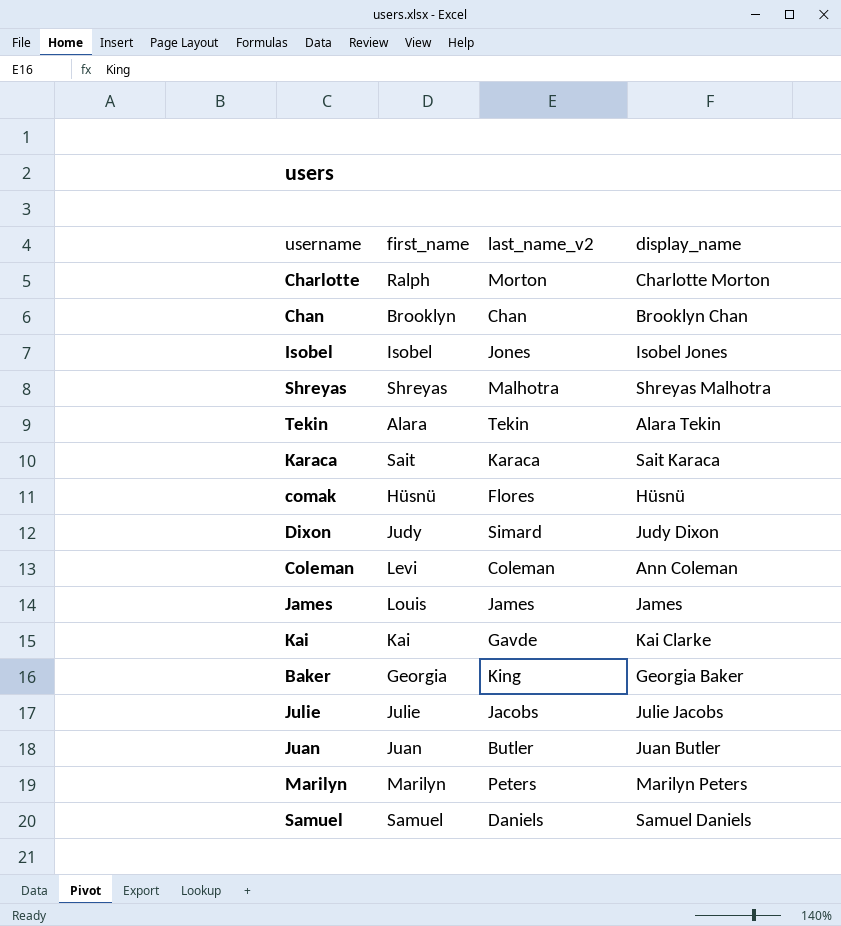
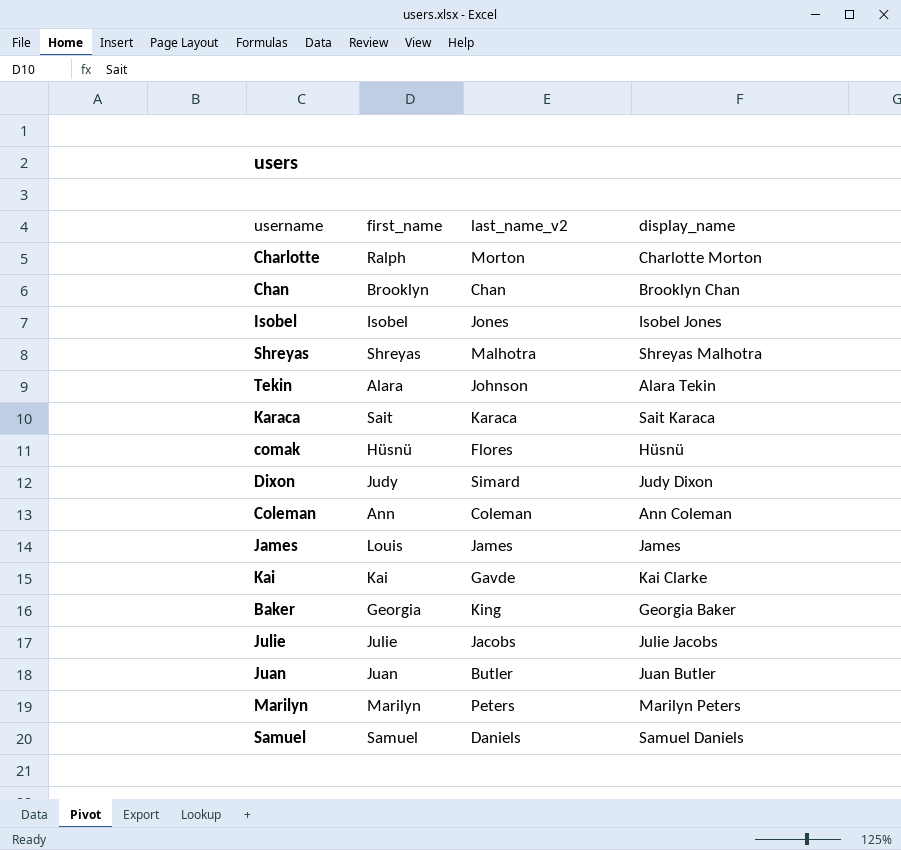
Tekin | last_name_v2: Tekin -> Johnson
Coleman | first_name: Levi -> Ann

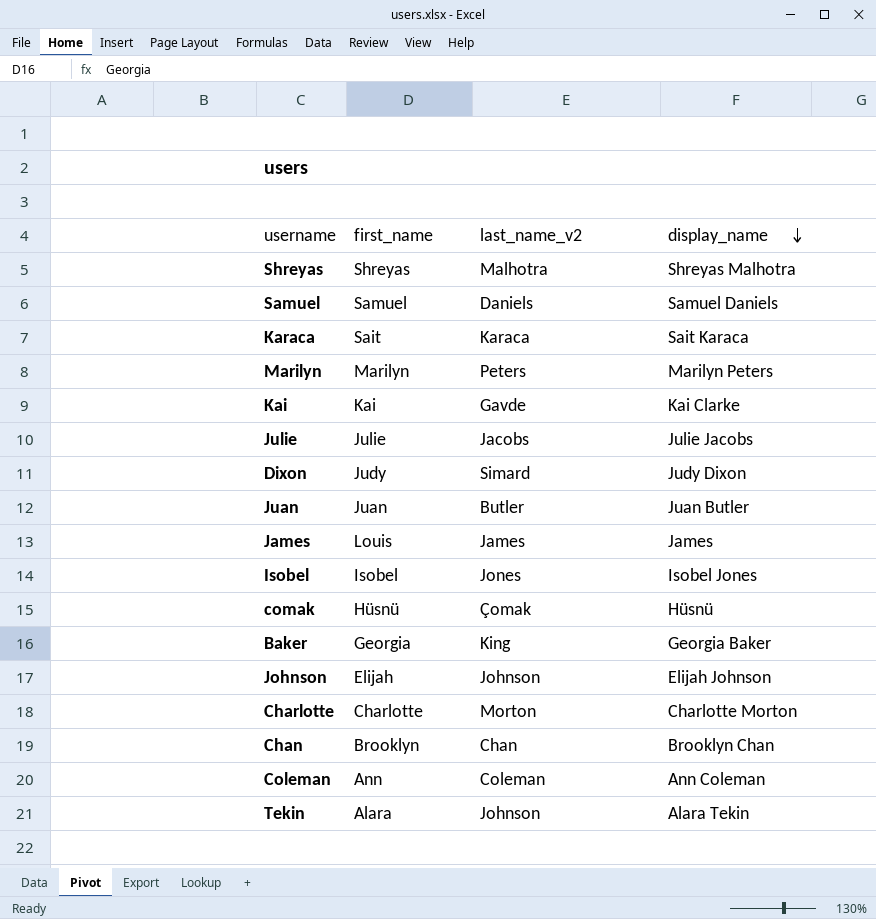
row order: none -> display_name descending
comak | last_name_v2: Flores -> Çomak
row Johnson: none -> Elijah | Johnson | Elijah Johnson
Charlotte | first_name: Ralph -> Charlotte

